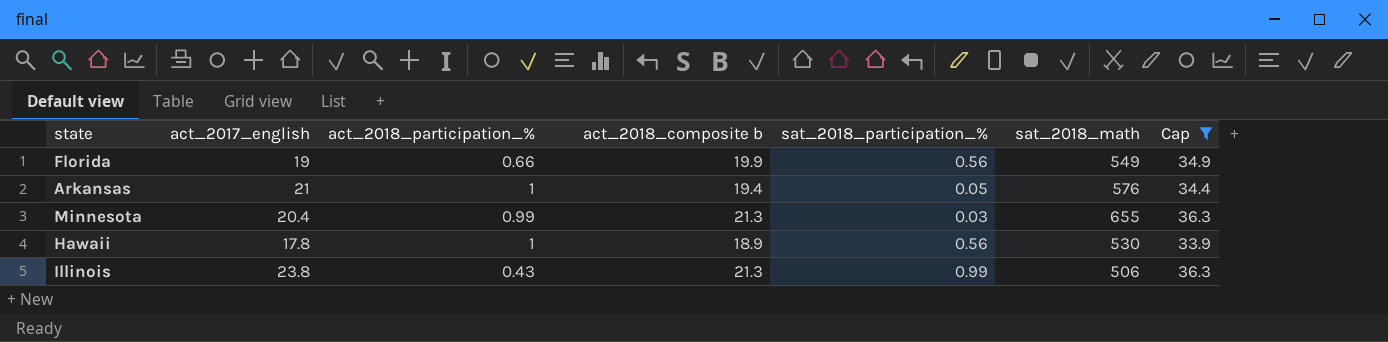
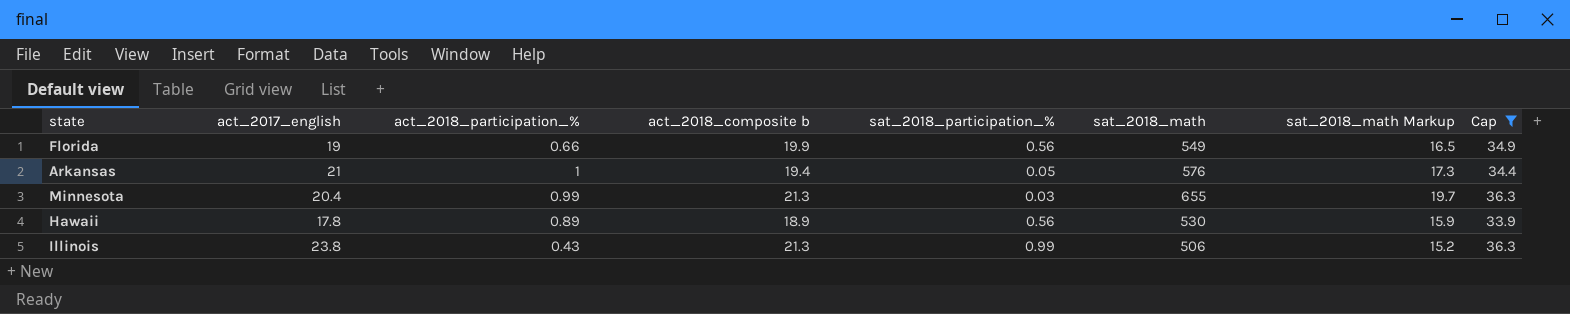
column sat_2018_math Markup | formula: none -> [sat_2018_math] * 0.03
Hawaii | act_2018_participation_%: 1 -> 0.89

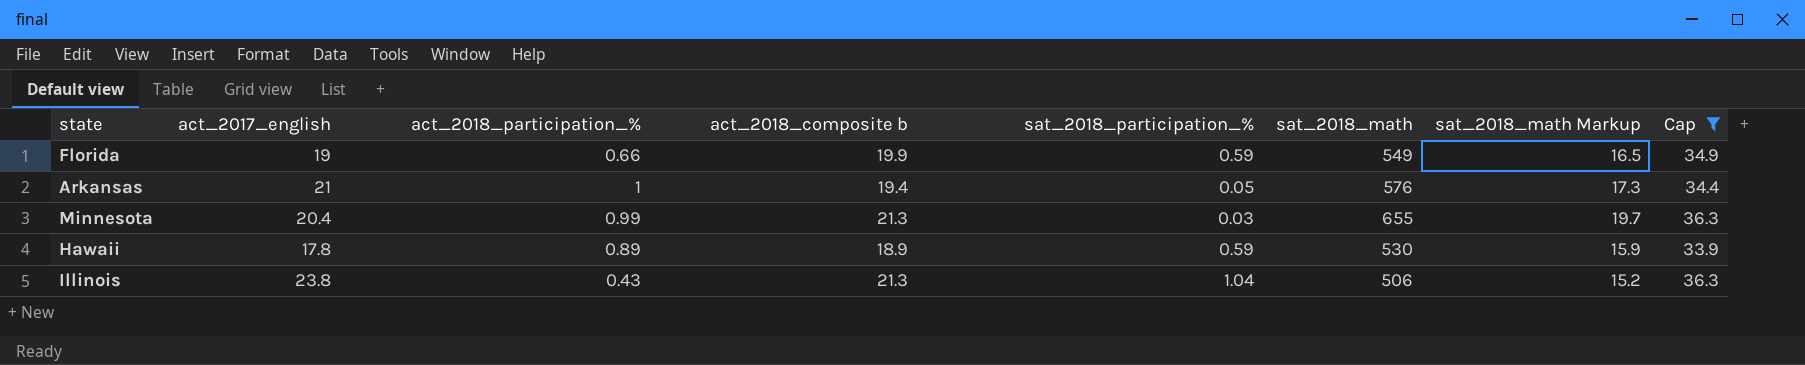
Florida | sat_2018_participation_%: 0.56 -> 0.59
Hawaii | sat_2018_participation_%: 0.56 -> 0.59
Illinois | sat_2018_participation_%: 0.99 -> 1.04

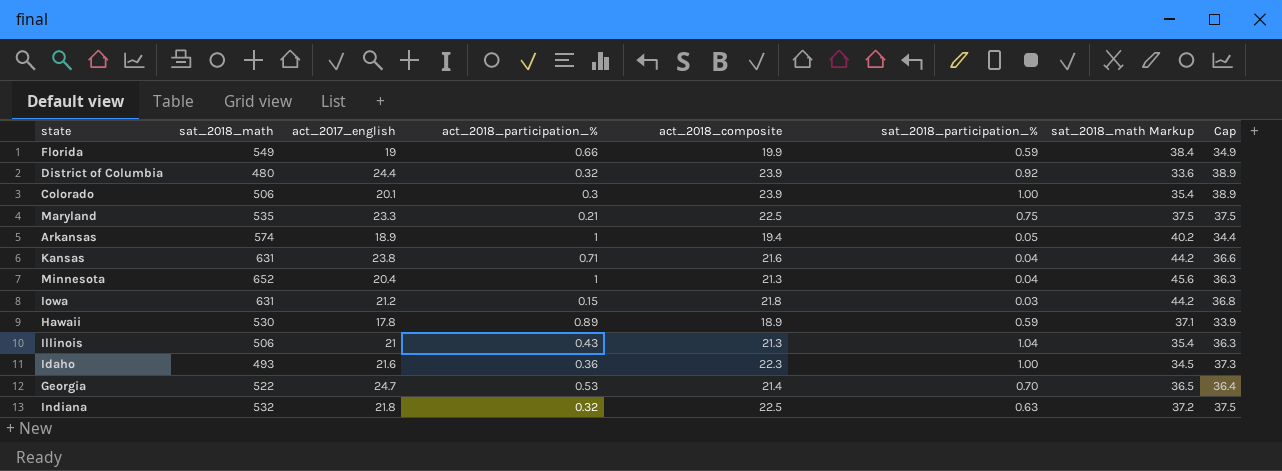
filter: Cap <= 36.3 -> none
column sat_2018_math | position: 6 -> 2
column name: act_2018_composite b -> act_2018_composite
column sat_2018_math Markup | formula: [sat_2018_math] * 0.03 -> [sat_2018_math] * 0.07
Arkansas | sat_2018_math: 576 -> 574
Arkansas | act_2017_english: 21 -> 18.9
Minnesota | sat_2018_math: 655 -> 652
Minnesota | act_2018_participation_%: 0.99 -> 1
Minnesota | sat_2018_participation_%: 0.03 -> 0.04
Illinois | act_2017_english: 23.8 -> 21

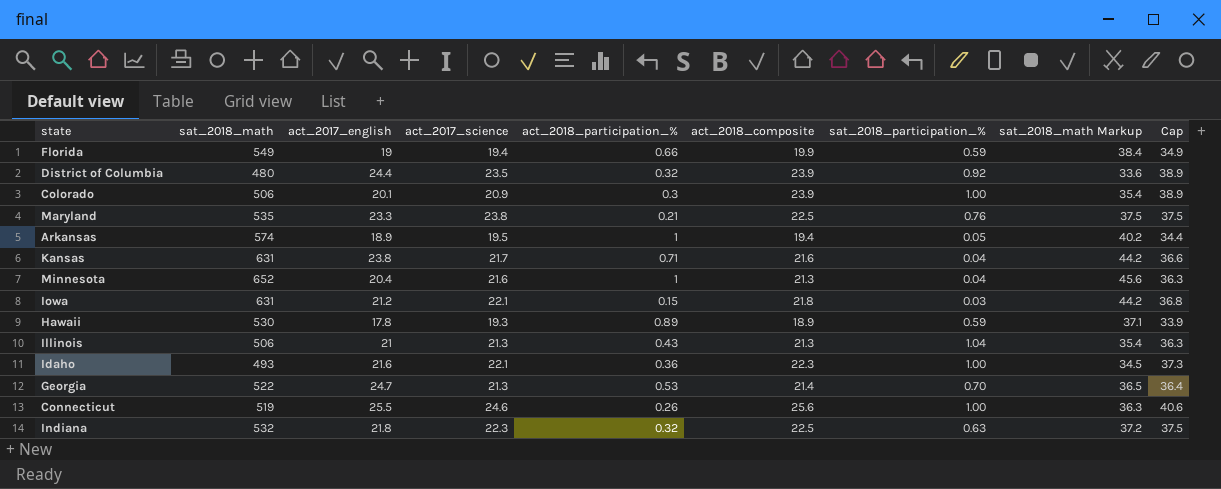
column act_2017_science | position: none -> 4
Maryland | sat_2018_participation_%: 0.75 -> 0.76
row Connecticut: none -> 519 | 25.5 | 24.6 | 0.26 | 25.6 | 1.00 | 36.3 | 40.6

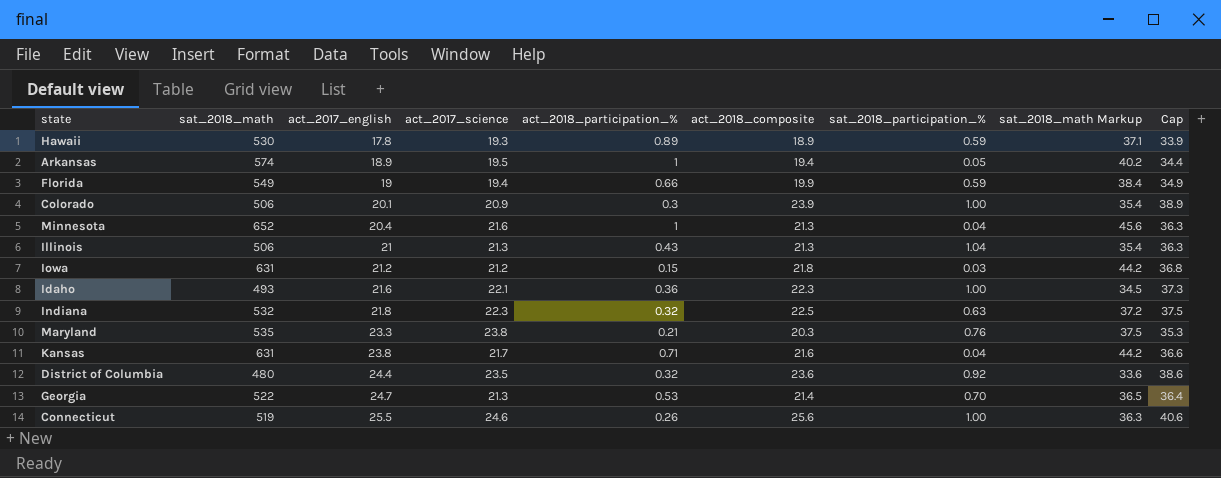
row order: none -> act_2017_english ascending
Iowa | act_2017_science: 22.1 -> 21.2
Maryland | act_2018_composite: 22.5 -> 20.3
Maryland | Cap: 37.5 -> 35.3
District of Columbia | act_2018_composite: 23.9 -> 23.6
District of Columbia | Cap: 38.9 -> 38.6

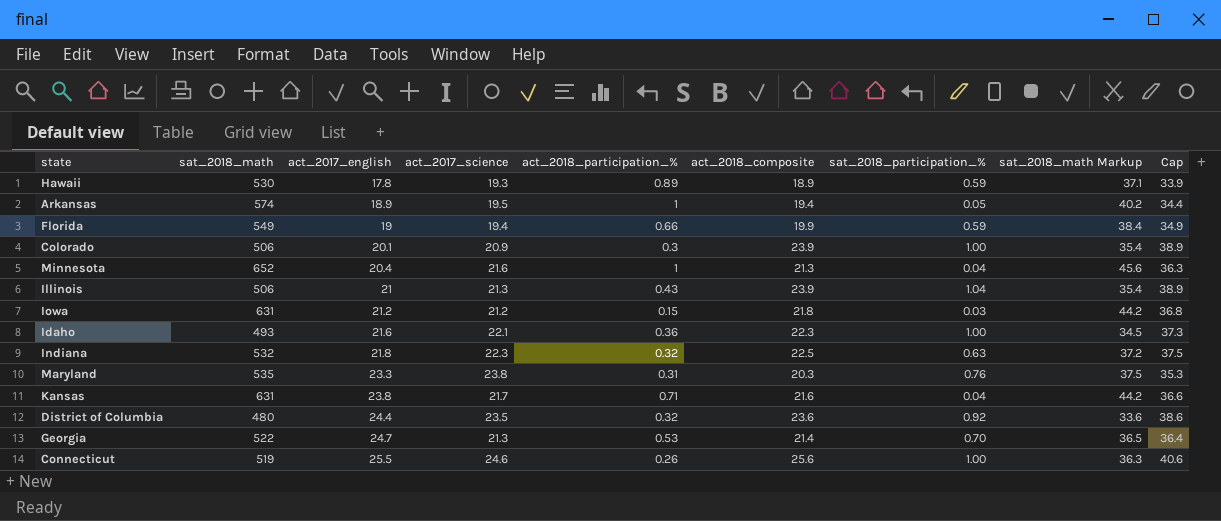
Illinois | act_2018_composite: 21.3 -> 23.9
Illinois | Cap: 36.3 -> 38.9
Maryland | act_2018_participation_%: 0.21 -> 0.31

